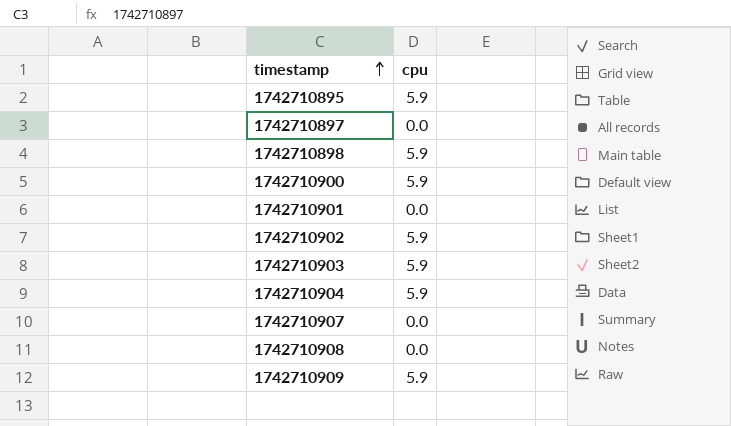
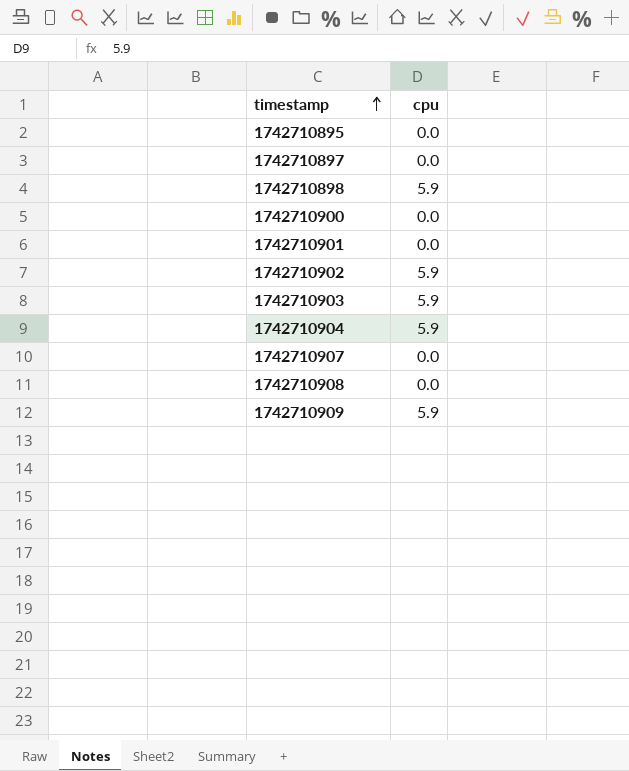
1742710895 | cpu: 5.9 -> 0.0
1742710900 | cpu: 5.9 -> 0.0

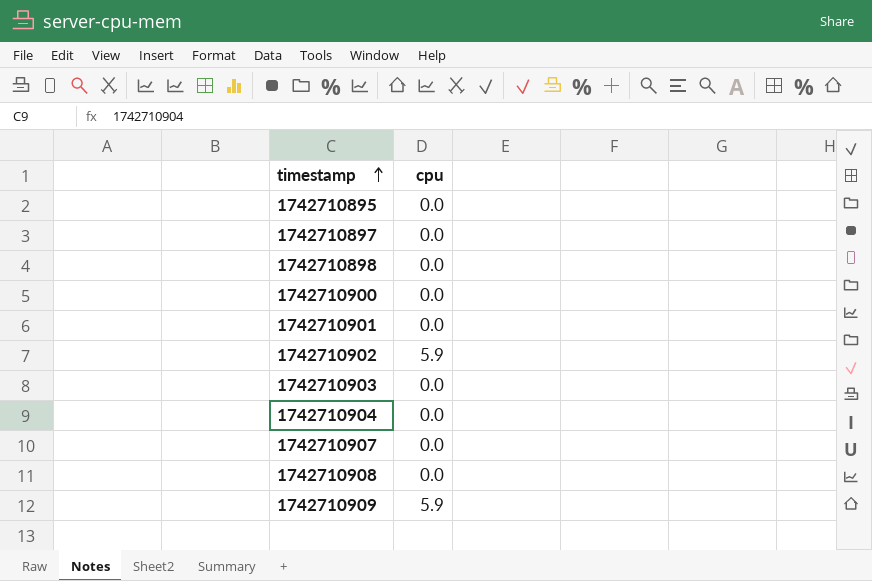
1742710898 | cpu: 5.9 -> 0.0
1742710903 | cpu: 5.9 -> 0.0
1742710904 | cpu: 5.9 -> 0.0

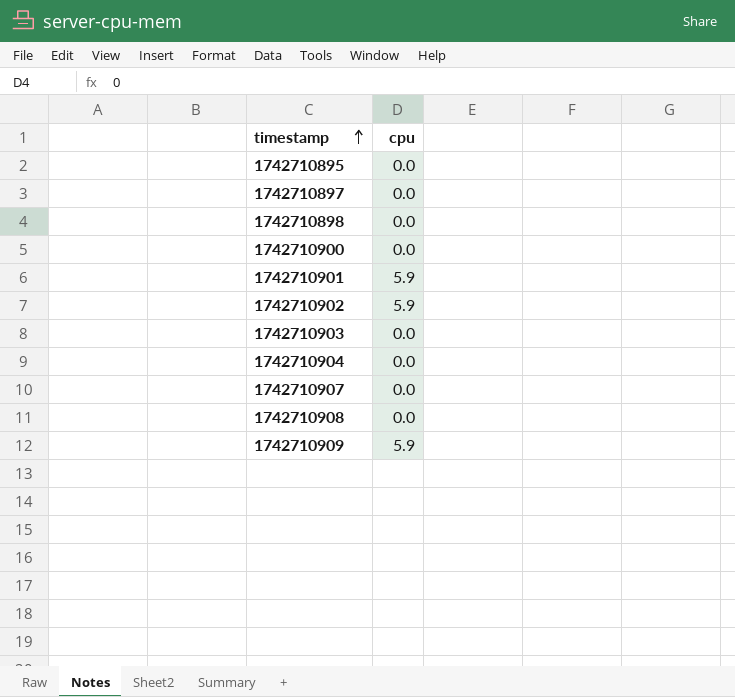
1742710901 | cpu: 0.0 -> 5.9

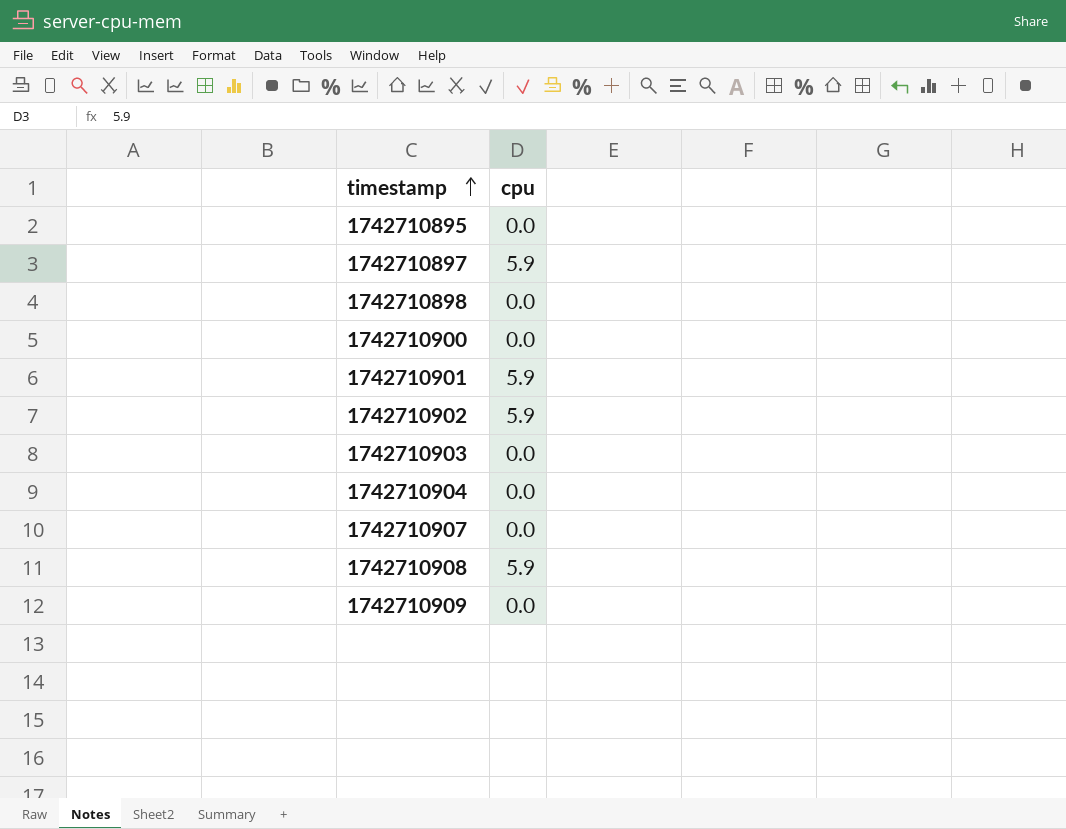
1742710897 | cpu: 0.0 -> 5.9
1742710908 | cpu: 0.0 -> 5.9
1742710909 | cpu: 5.9 -> 0.0

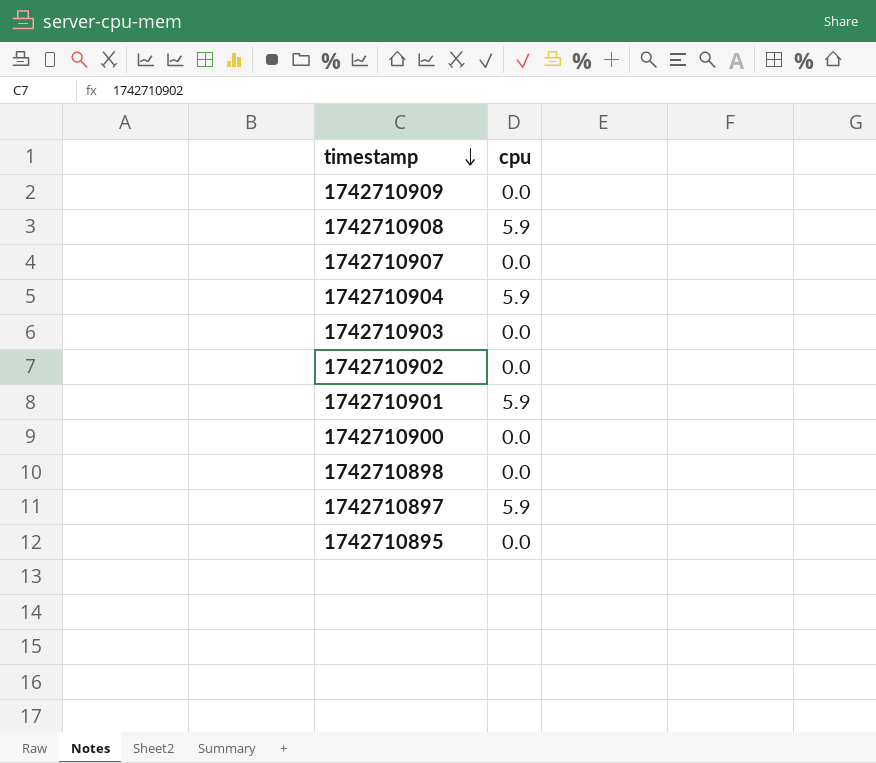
row order: timestamp ascending -> timestamp descending
1742710904 | cpu: 0.0 -> 5.9
1742710902 | cpu: 5.9 -> 0.0

